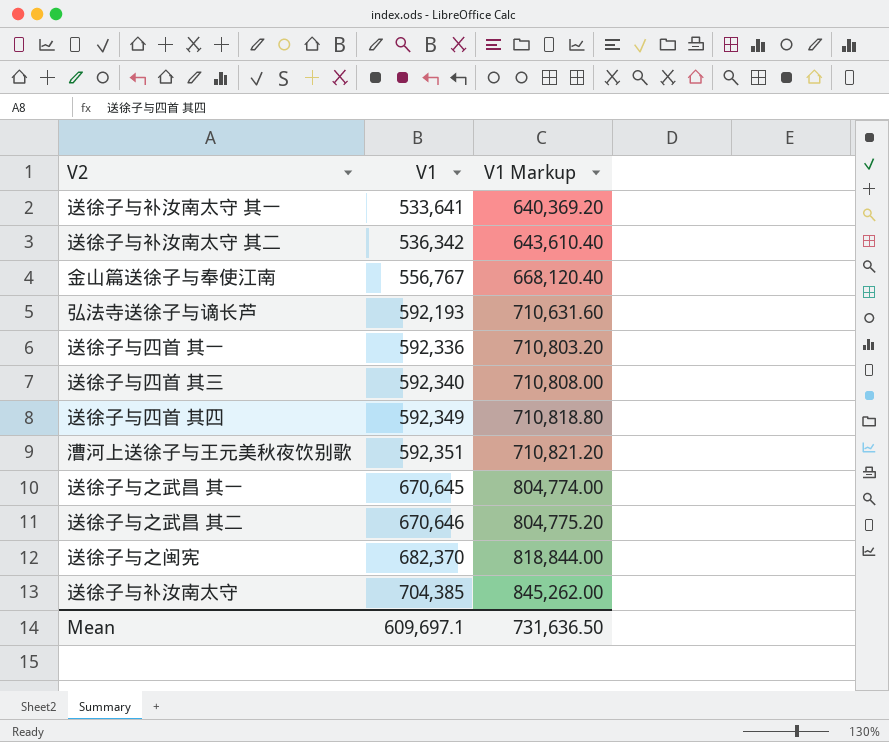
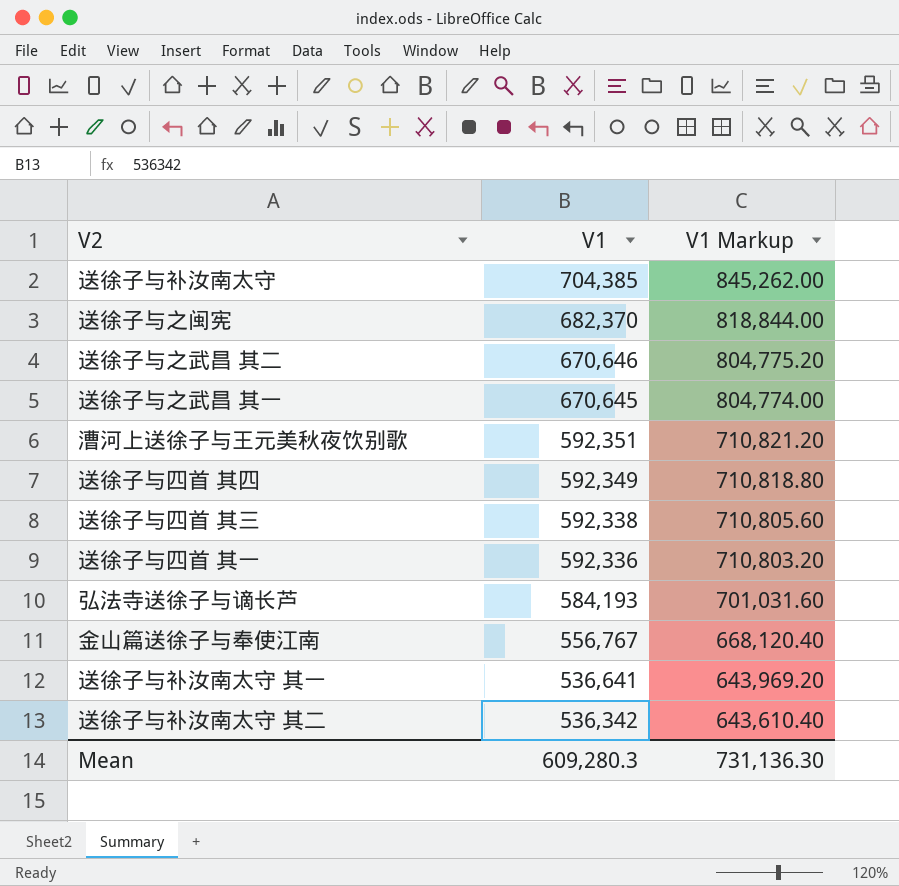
row order: V1 ascending -> V1 descending
送徐子与四首 其三 | V1: 592,340 -> 592,338
送徐子与四首 其三 | V1 Markup: 710,808.00 -> 710,805.60
弘法寺送徐子与谪长芦 | V1: 592,193 -> 584,193
弘法寺送徐子与谪长芦 | V1 Markup: 710,631.60 -> 701,031.60
送徐子与补汝南太守 其一 | V1: 533,641 -> 536,641
送徐子与补汝南太守 其一 | V1 Markup: 640,369.20 -> 643,969.20
Mean | V1: 609,697.1 -> 609,280.3
Mean | V1 Markup: 731,636.50 -> 731,136.30

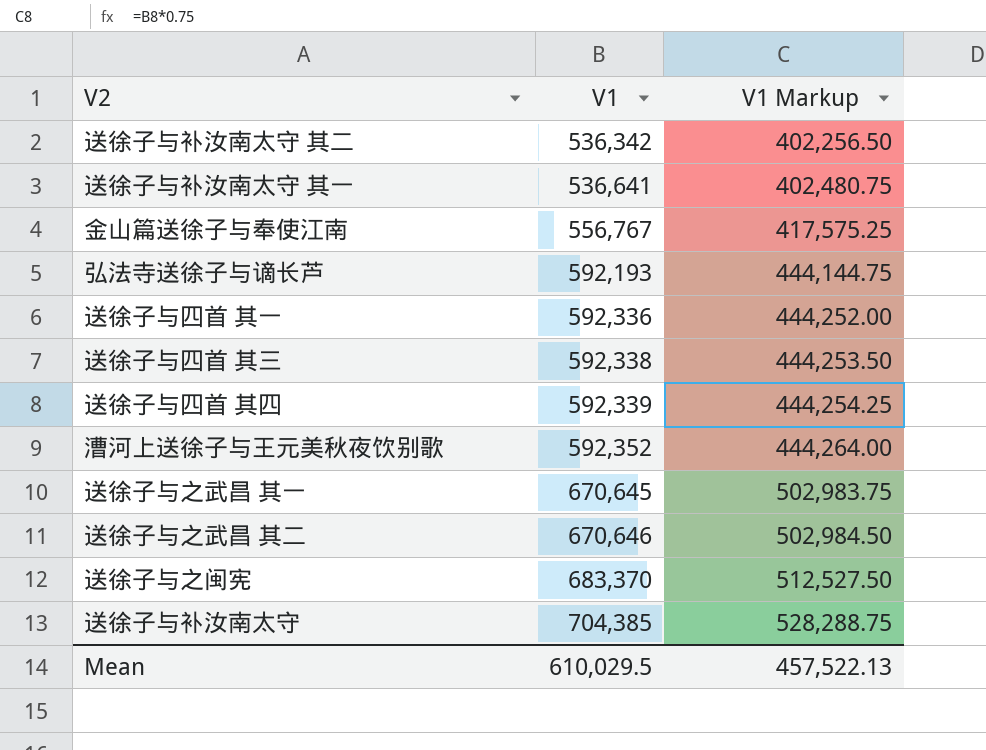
row order: V1 descending -> V1 ascending
column V1 Markup | formula: [V1] * 1.2 -> [V1] * 0.75
弘法寺送徐子与谪长芦 | V1: 584,193 -> 592,193
送徐子与四首 其四 | V1: 592,349 -> 592,339
漕河上送徐子与王元美秋夜饮别歌 | V1: 592,351 -> 592,352
送徐子与之闽宪 | V1: 682,370 -> 683,370
Mean | V1: 609,280.3 -> 610,029.5
Mean | V1 Markup: 731,136.30 -> 457,522.13

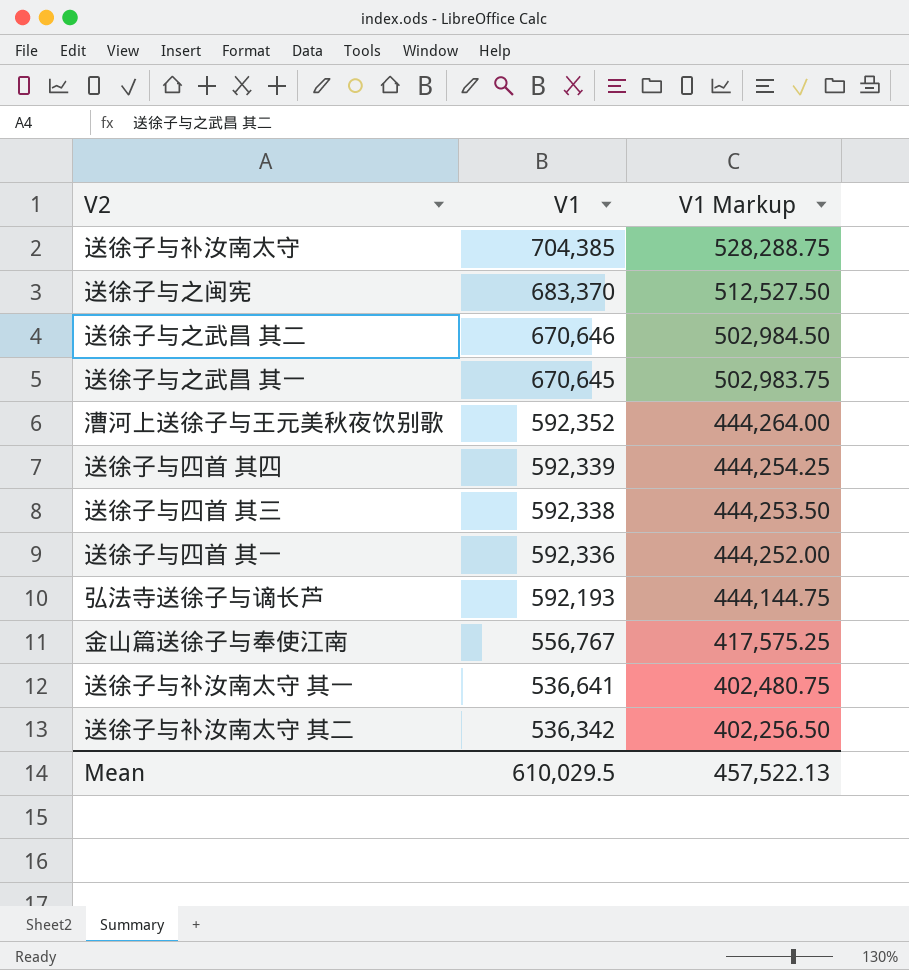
row order: V1 ascending -> V1 descending

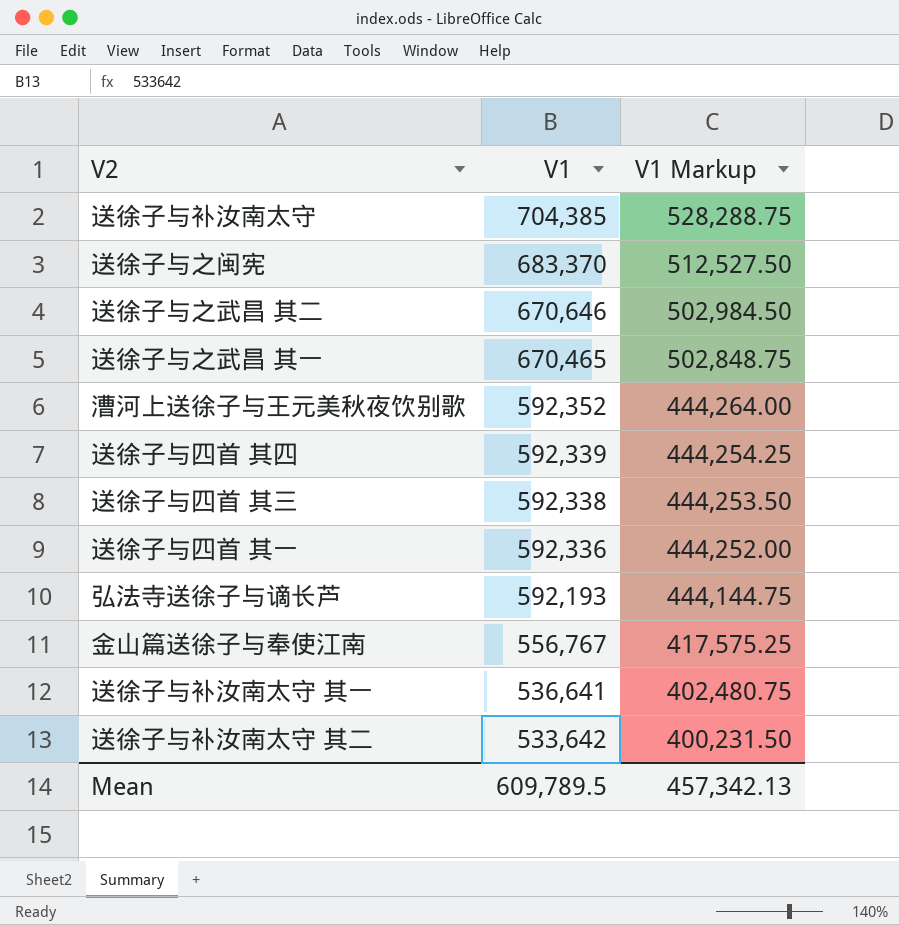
送徐子与之武昌 其一 | V1: 670,645 -> 670,465
送徐子与之武昌 其一 | V1 Markup: 502,983.75 -> 502,848.75
送徐子与补汝南太守 其二 | V1: 536,342 -> 533,642
送徐子与补汝南太守 其二 | V1 Markup: 402,256.50 -> 400,231.50
Mean | V1: 610,029.5 -> 609,789.5
Mean | V1 Markup: 457,522.13 -> 457,342.13

